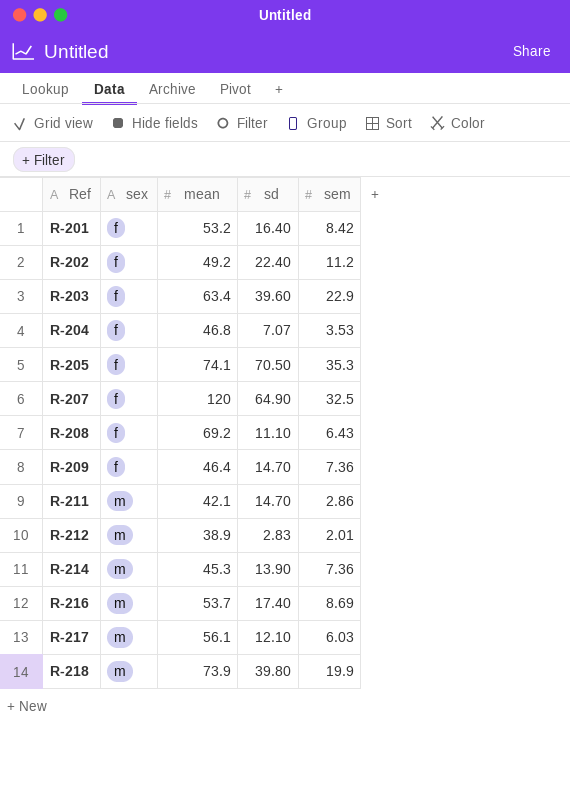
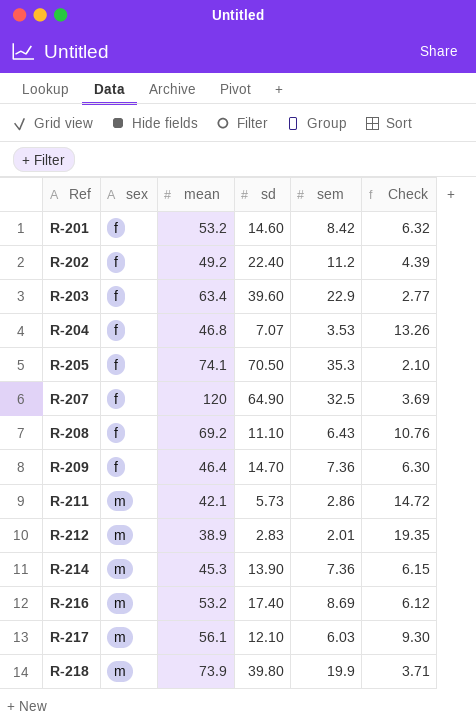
column Check | formula: none -> [mean] / [sem]
R-201 | sd: 16.40 -> 14.60
R-211 | sd: 14.70 -> 5.73
R-216 | mean: 53.7 -> 53.2

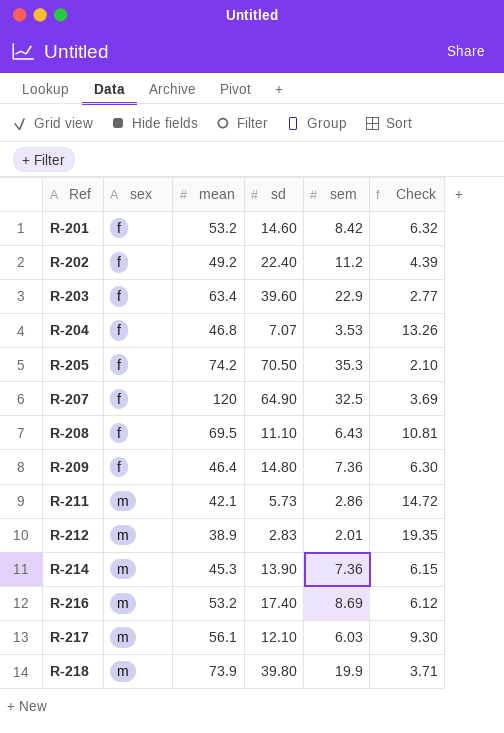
R-205 | mean: 74.1 -> 74.2
R-208 | mean: 69.2 -> 69.5
R-208 | Check: 10.76 -> 10.81
R-209 | sd: 14.70 -> 14.80

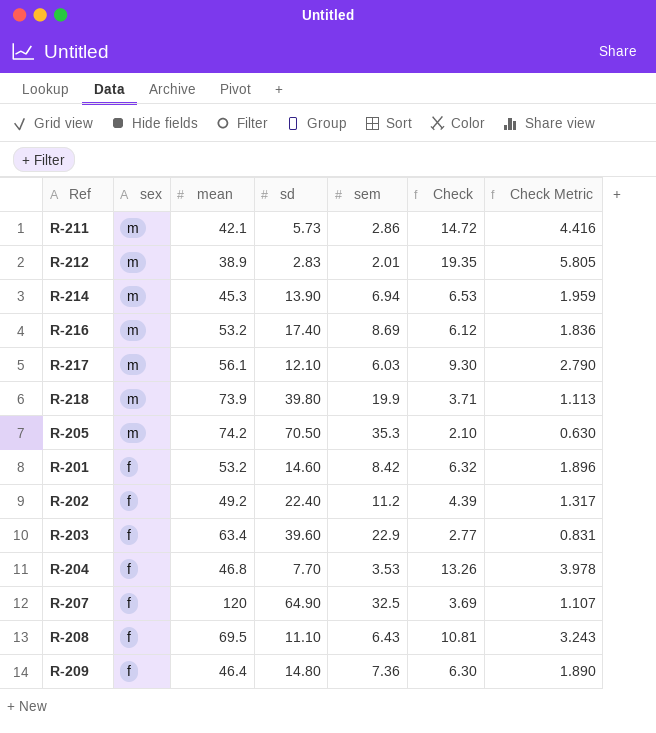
row order: Ref ascending -> sex descending
column Check Metric | formula: none -> [Check] * 0.3
R-214 | sem: 7.36 -> 6.94
R-214 | Check: 6.15 -> 6.53
R-205 | sex: f -> m
R-204 | sd: 7.07 -> 7.70

